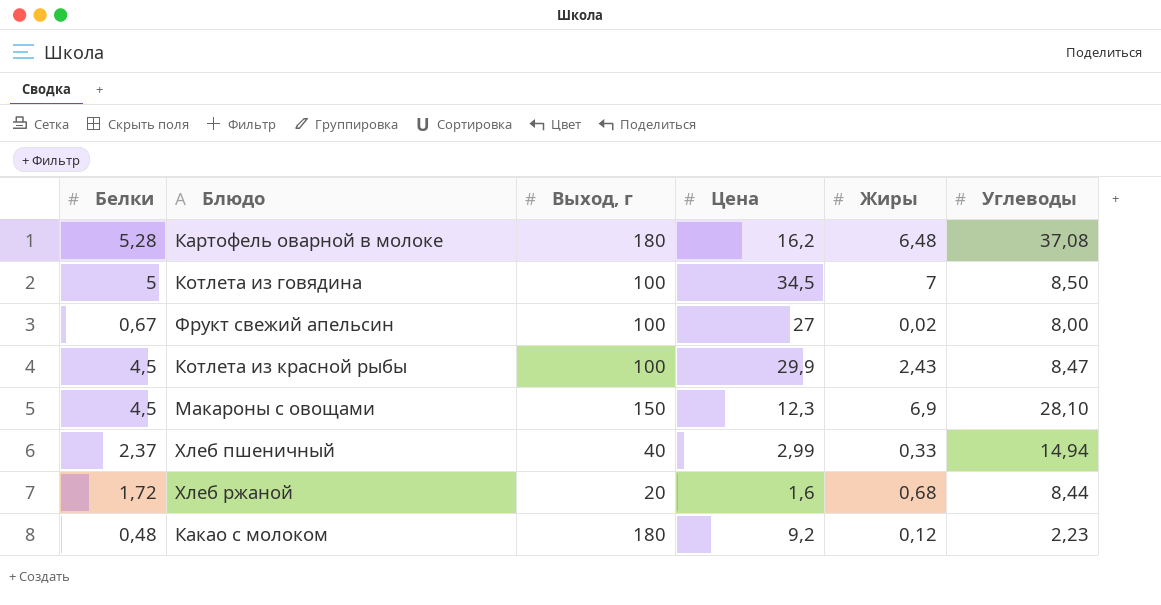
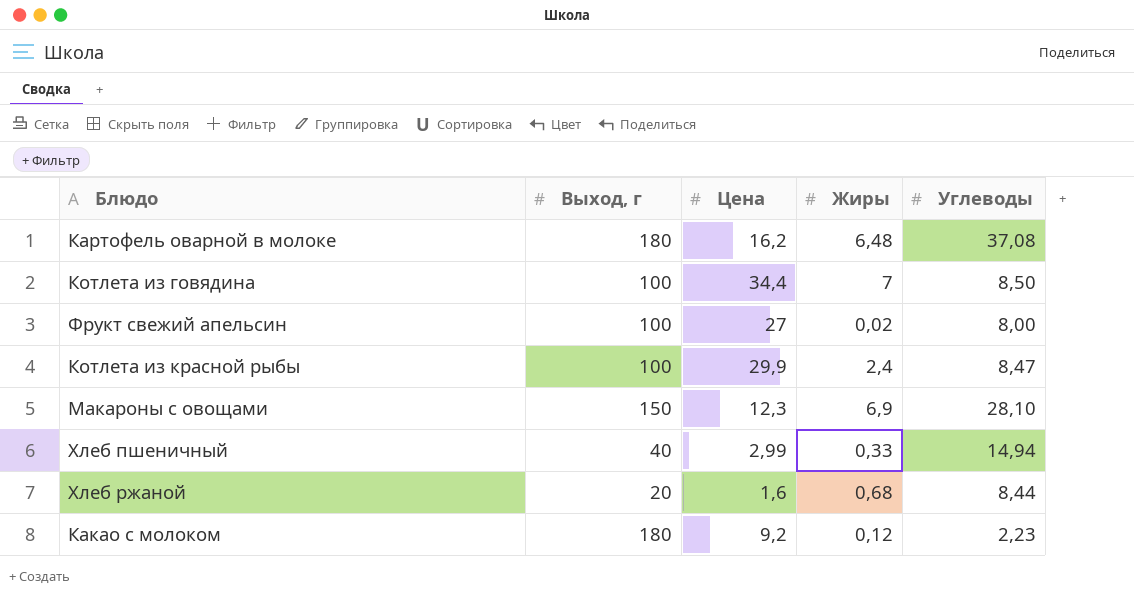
column Белки | position: 1 -> none
Котлета из говядина | Цена: 34,5 -> 34,4
Котлета из красной рыбы | Жиры: 2,43 -> 2,4

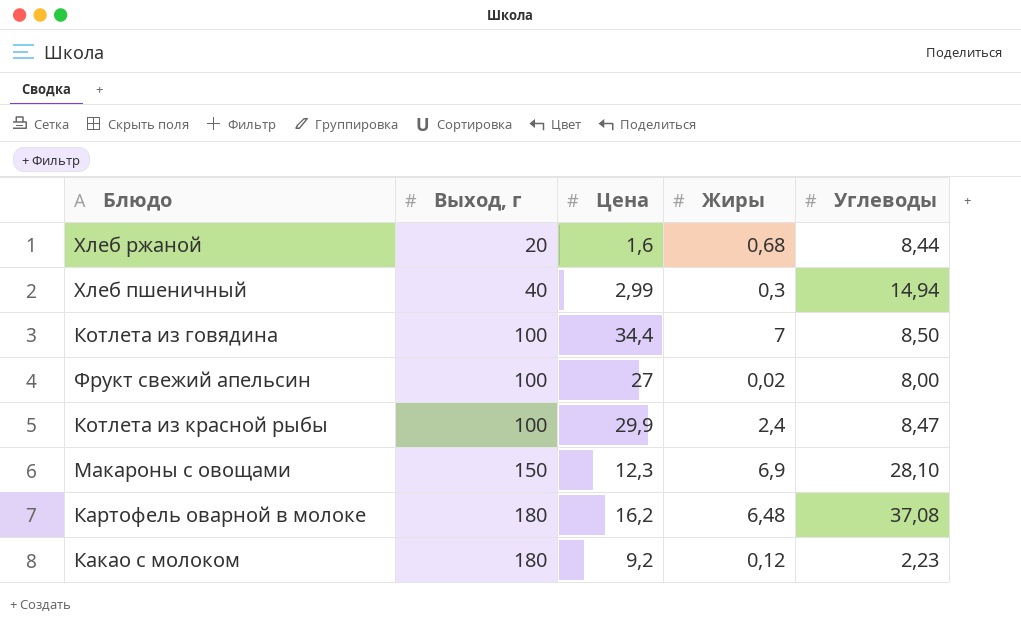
row order: none -> Выход, г ascending
Хлеб пшеничный | Жиры: 0,33 -> 0,3

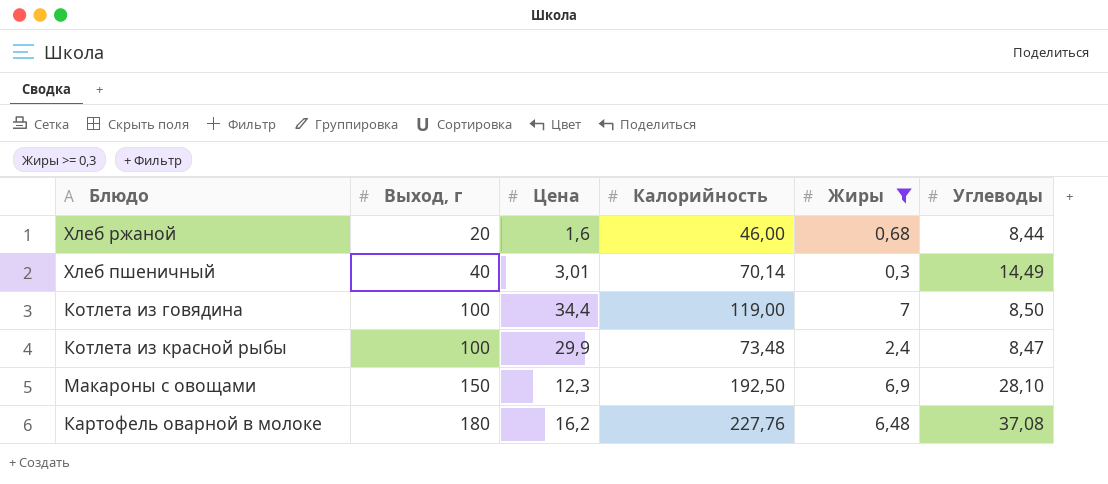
filter: none -> Жиры >= 0,3
column Калорийность | position: none -> 4
Хлеб пшеничный | Цена: 2,99 -> 3,01
Хлеб пшеничный | Углеводы: 14,94 -> 14,49

